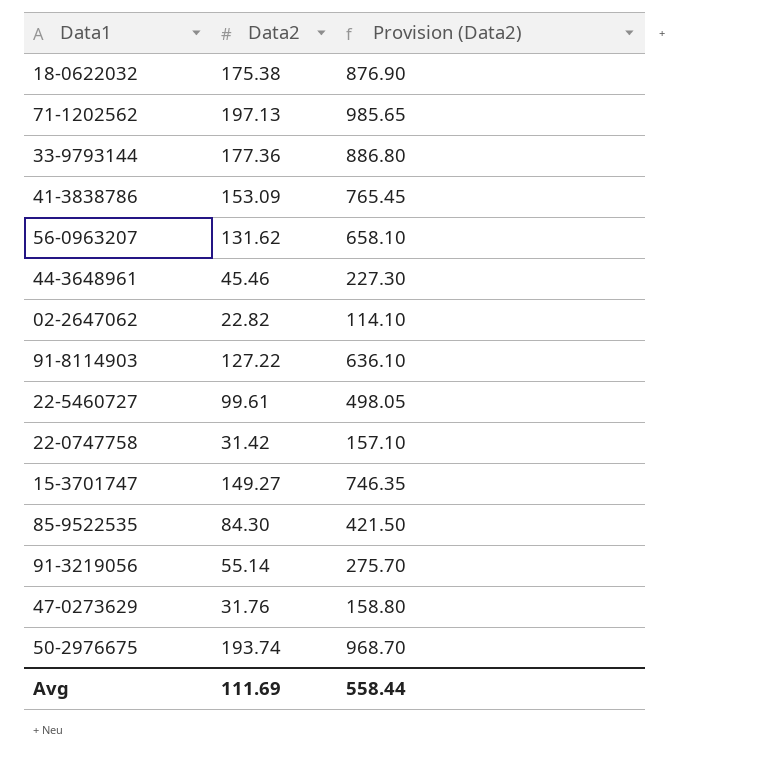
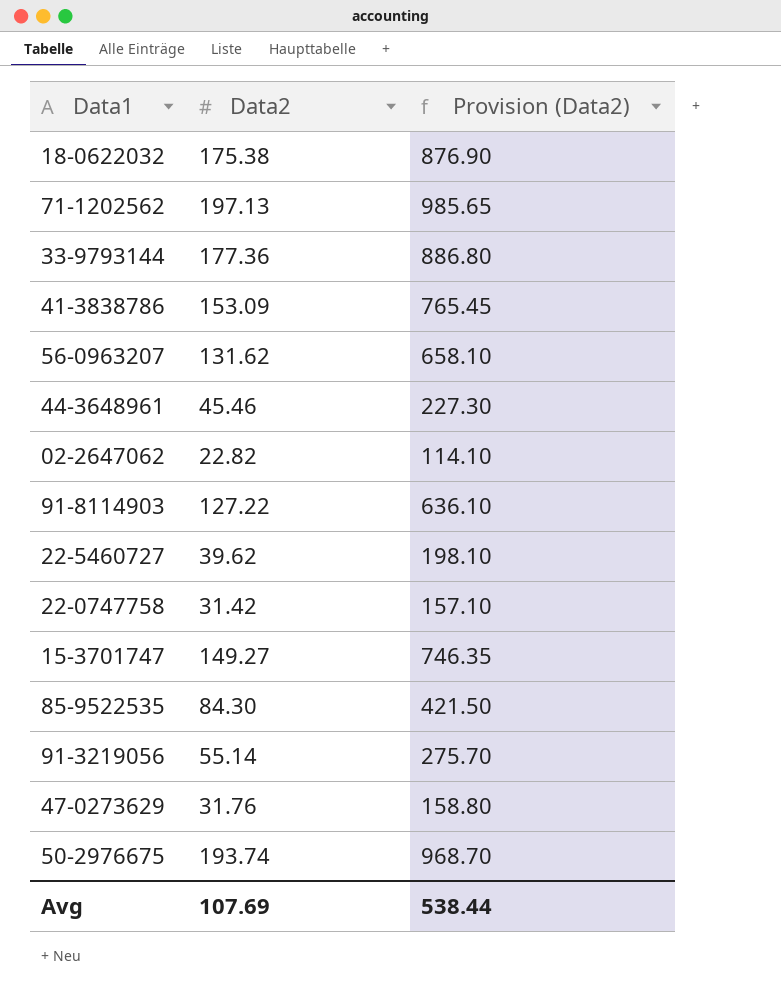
22-5460727 | Data2: 99.61 -> 39.62
22-5460727 | Provision (Data2): 498.05 -> 198.10
Avg | Data2: 111.69 -> 107.69
Avg | Provision (Data2): 558.44 -> 538.44

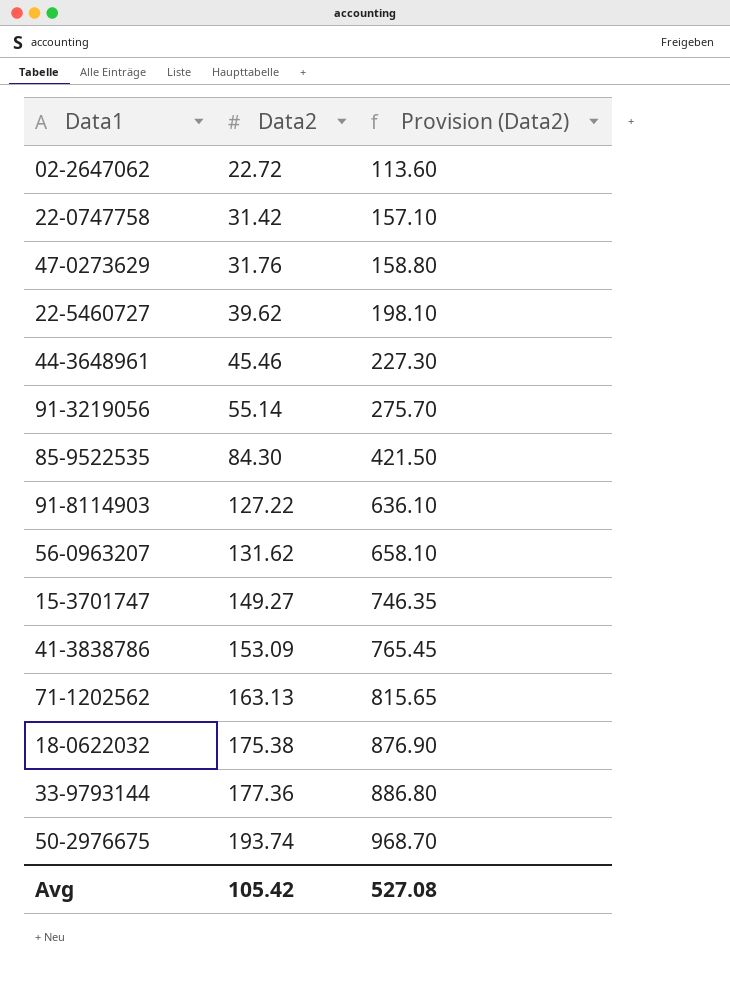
row order: none -> Data2 ascending
02-2647062 | Data2: 22.82 -> 22.72
02-2647062 | Provision (Data2): 114.10 -> 113.60
71-1202562 | Data2: 197.13 -> 163.13
71-1202562 | Provision (Data2): 985.65 -> 815.65
Avg | Data2: 107.69 -> 105.42
Avg | Provision (Data2): 538.44 -> 527.08

